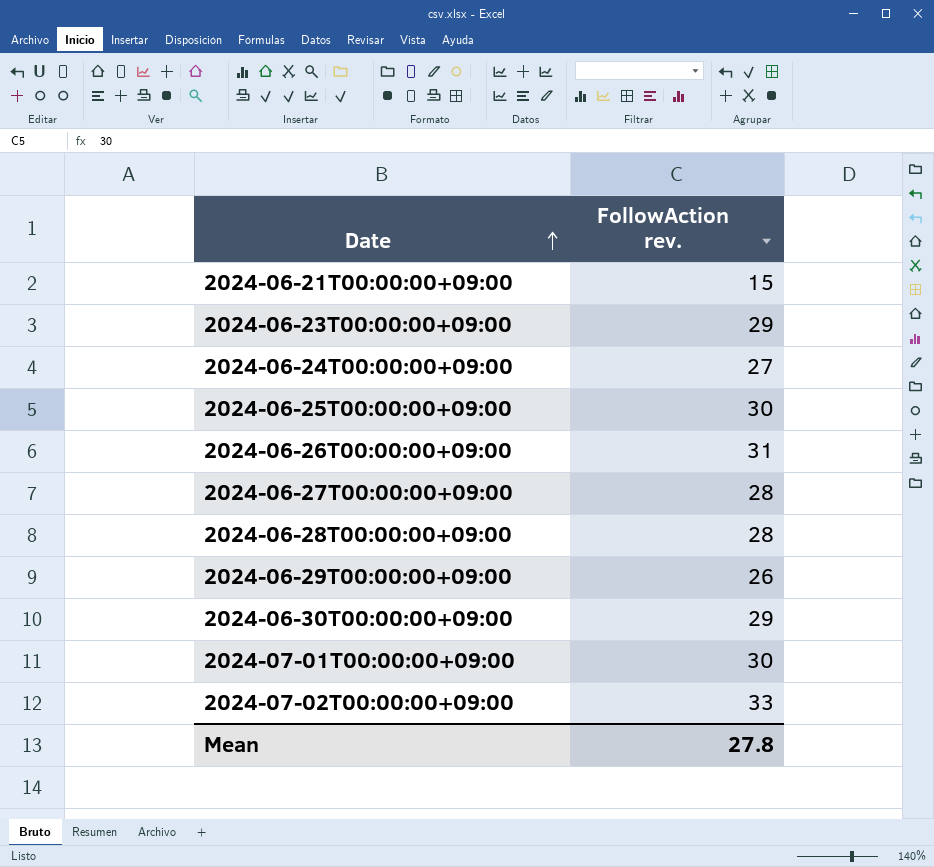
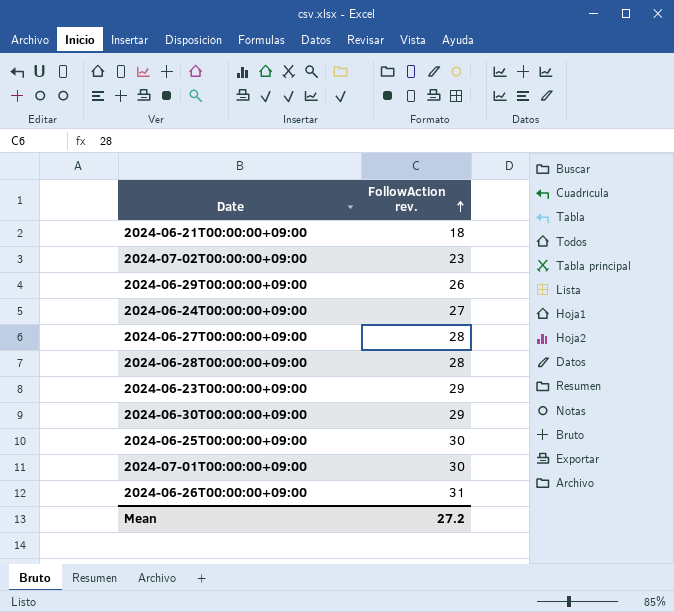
row order: Date ascending -> FollowAction rev. ascending
2024-06-21T00:00:00+09:00 | FollowAction rev.: 15 -> 18
2024-07-02T00:00:00+09:00 | FollowAction rev.: 33 -> 23
Mean | FollowAction rev.: 27.8 -> 27.2

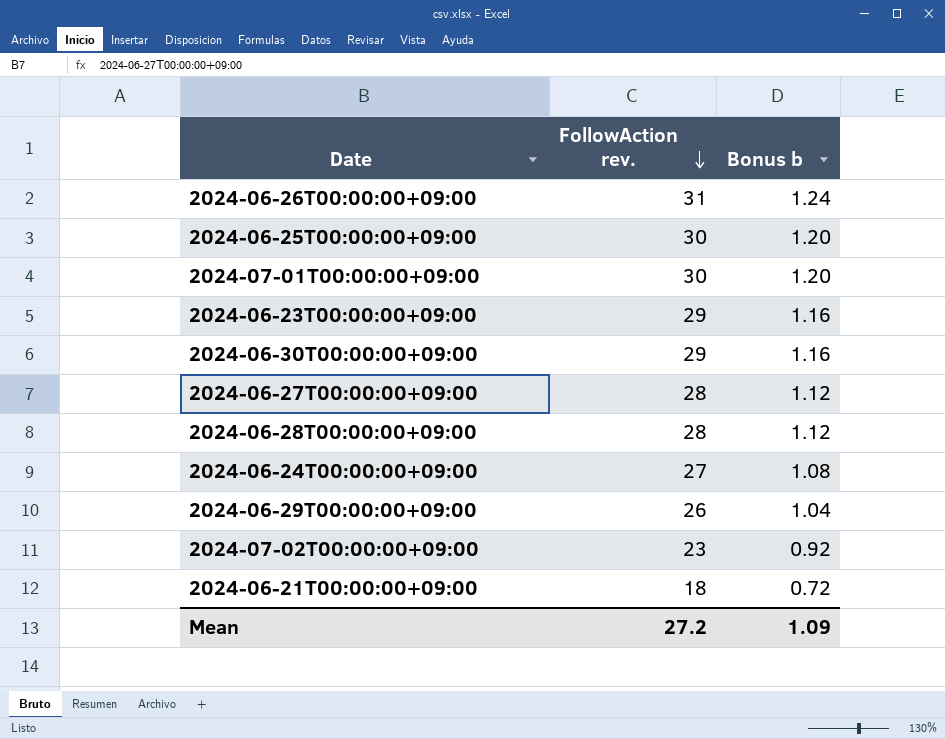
row order: FollowAction rev. ascending -> FollowAction rev. descending
column Bonus b | formula: none -> [FollowAction rev.] * 0.04

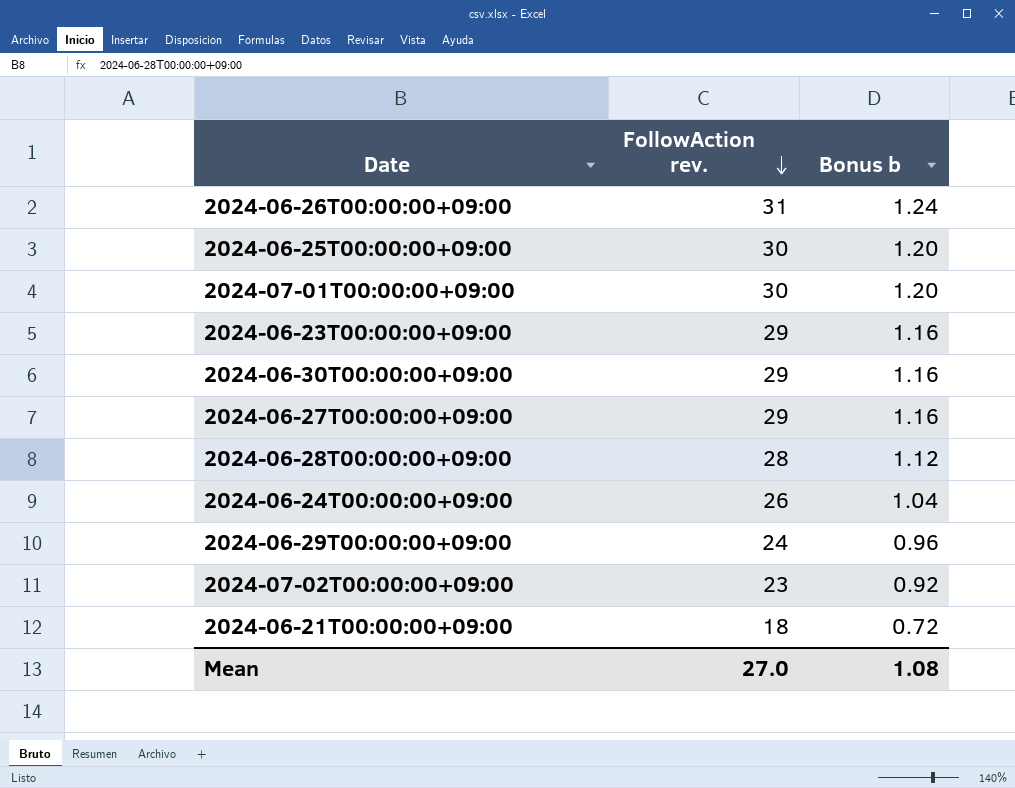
2024-06-27T00:00:00+09:00 | FollowAction rev.: 28 -> 29
2024-06-27T00:00:00+09:00 | Bonus b: 1.12 -> 1.16
2024-06-24T00:00:00+09:00 | FollowAction rev.: 27 -> 26
2024-06-24T00:00:00+09:00 | Bonus b: 1.08 -> 1.04
2024-06-29T00:00:00+09:00 | FollowAction rev.: 26 -> 24
2024-06-29T00:00:00+09:00 | Bonus b: 1.04 -> 0.96
Mean | FollowAction rev.: 27.2 -> 27.0
Mean | Bonus b: 1.09 -> 1.08

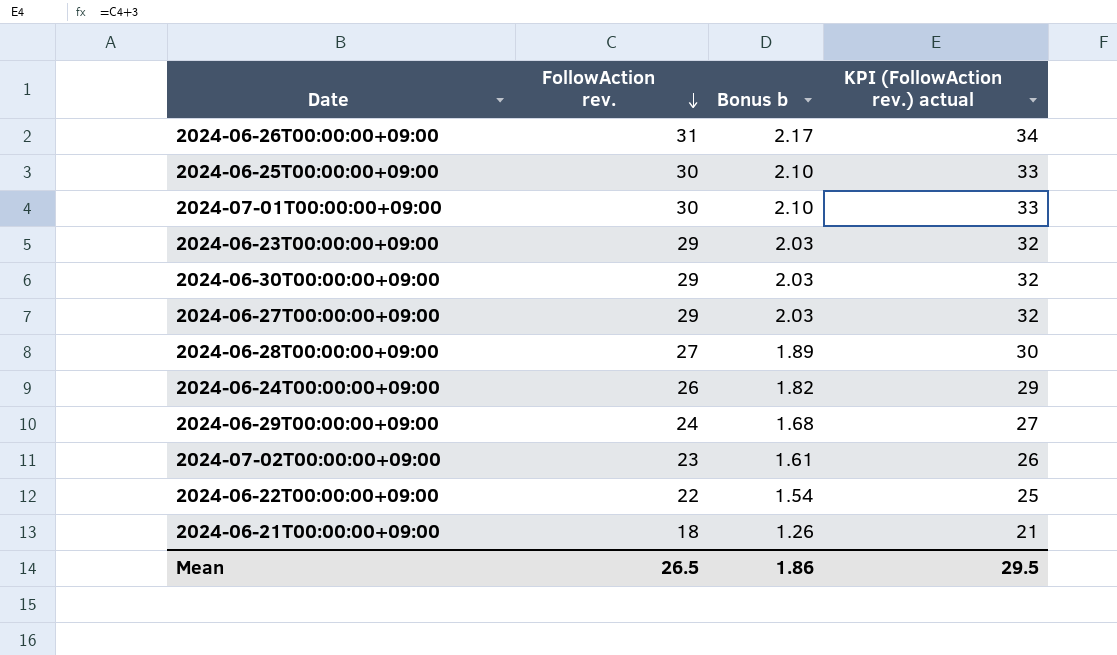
column Bonus b | formula: [FollowAction rev.] * 0.04 -> [FollowAction rev.] * 0.07
column KPI (FollowAction rev.) actual | formula: none -> [FollowAction rev.] + 3
2024-06-28T00:00:00+09:00 | FollowAction rev.: 28 -> 27
row 2024-06-22T00:00:00+09:00: none -> 22 | 1.54 | 25
Mean | FollowAction rev.: 27.0 -> 26.5
Mean | Bonus b: 1.08 -> 1.86

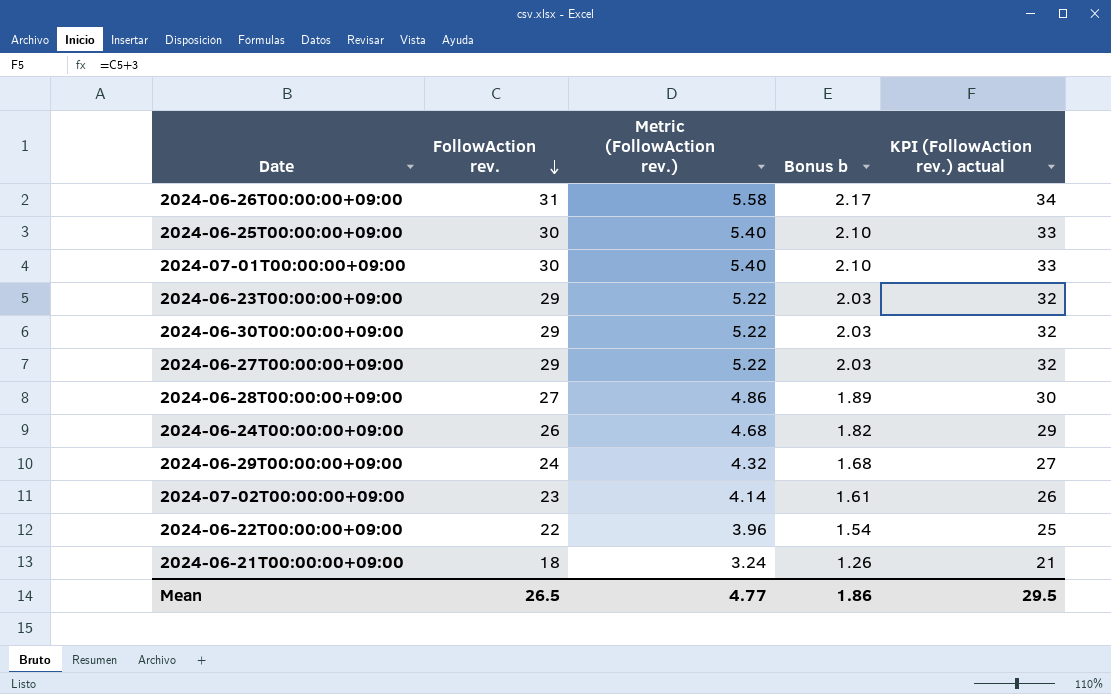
column Metric (FollowAction rev.) | formula: none -> [FollowAction rev.] * 0.18

